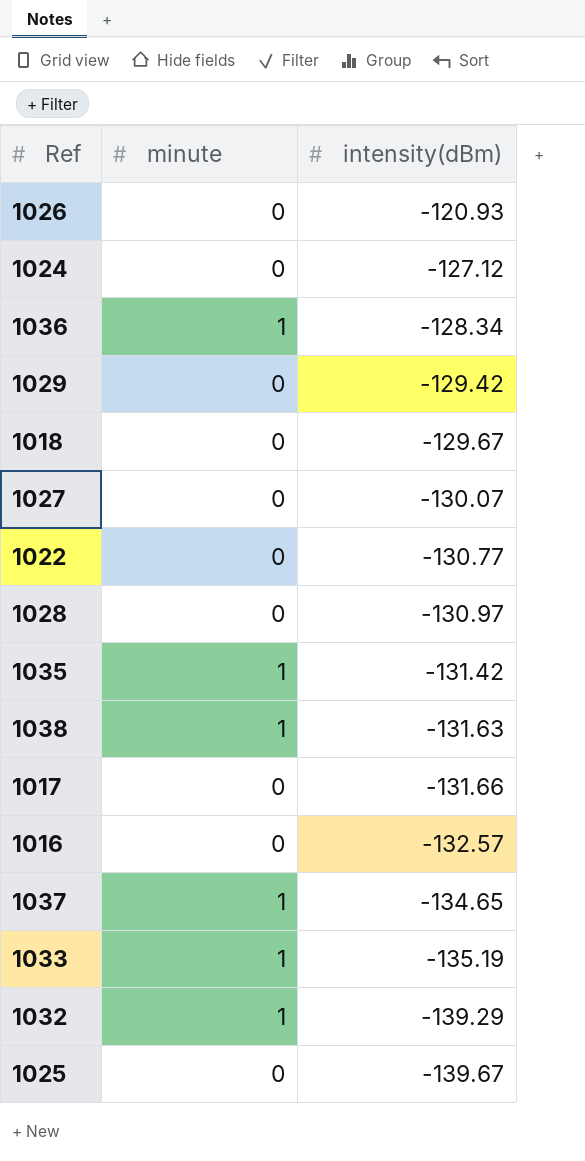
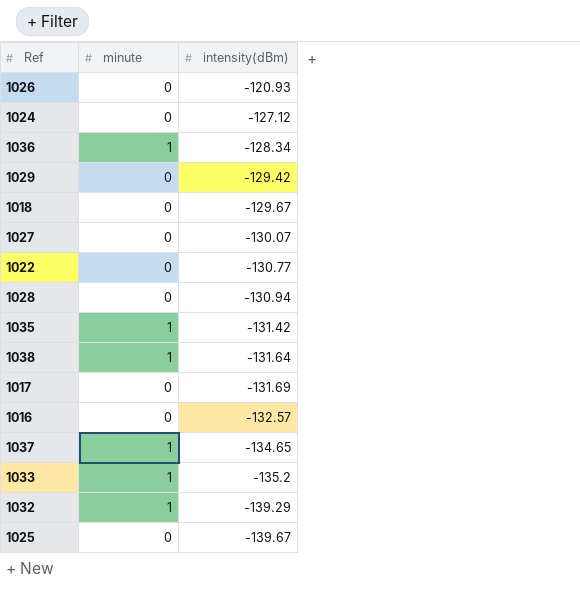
1028 | intensity(dBm): -130.97 -> -130.94
1038 | intensity(dBm): -131.63 -> -131.64
1017 | intensity(dBm): -131.66 -> -131.69
1033 | intensity(dBm): -135.19 -> -135.2

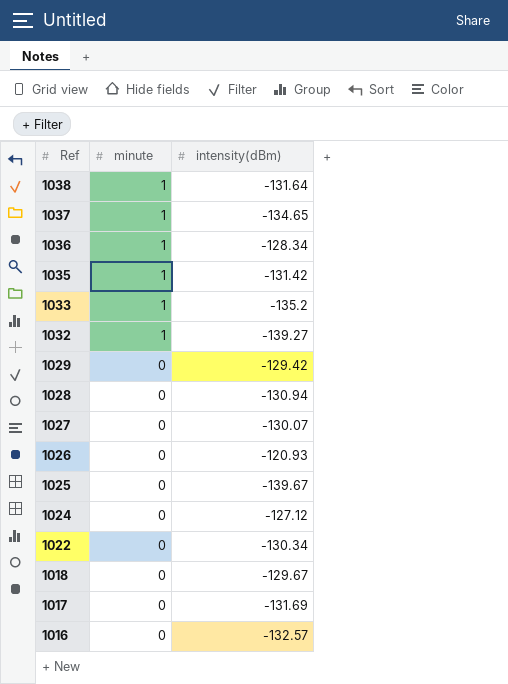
row order: intensity(dBm) descending -> Ref descending
1032 | intensity(dBm): -139.29 -> -139.27
1022 | intensity(dBm): -130.77 -> -130.34

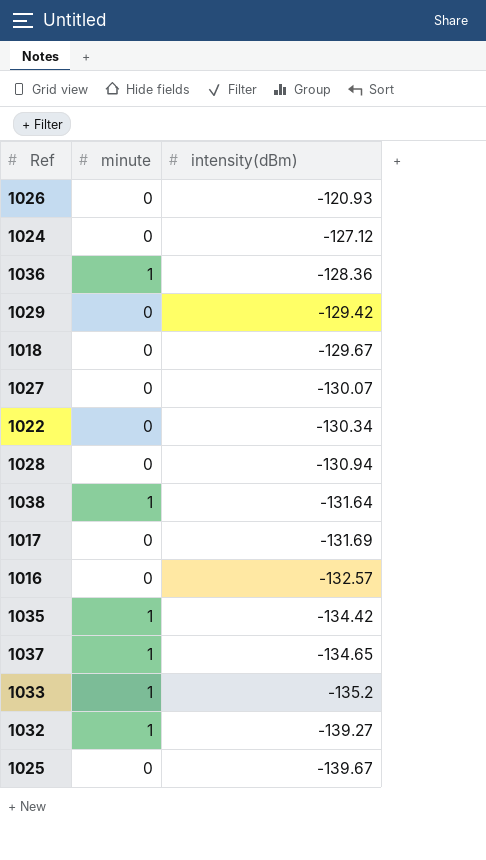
row order: Ref descending -> intensity(dBm) descending
1036 | intensity(dBm): -128.34 -> -128.36
1035 | intensity(dBm): -131.42 -> -134.42

